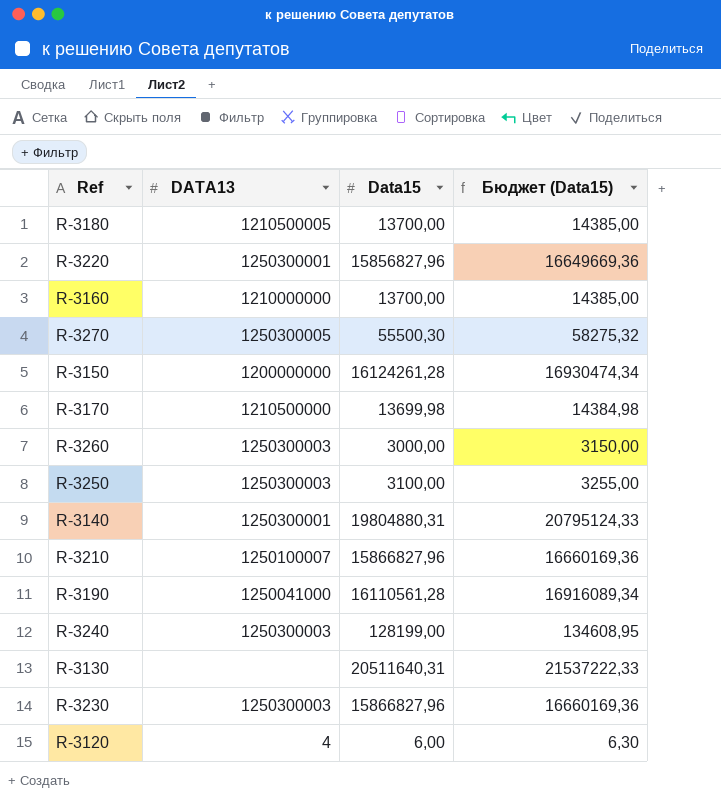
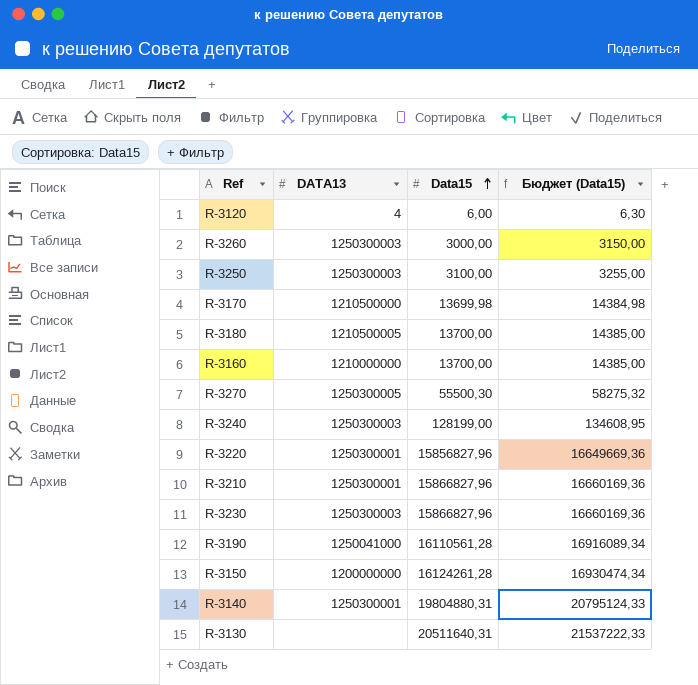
row order: none -> Data15 ascending
R-3210 | DATA13: 1250100007 -> 1250300001

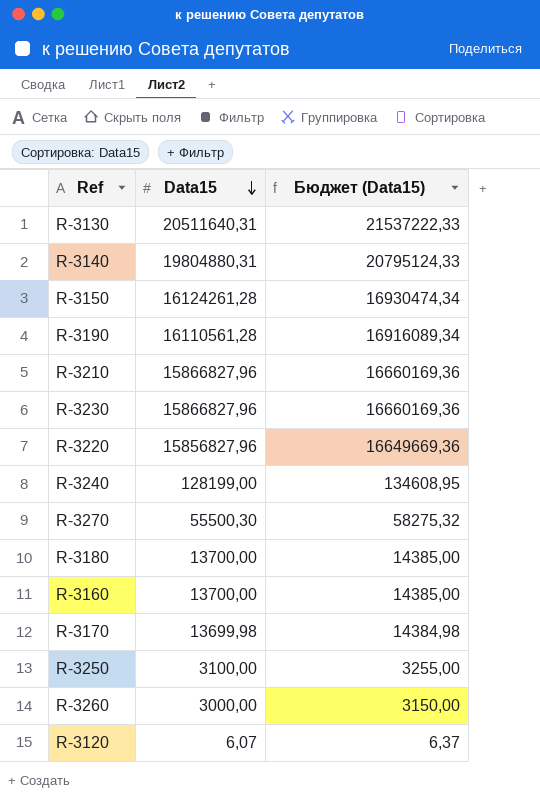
row order: Data15 ascending -> Data15 descending
column DATA13 | position: 2 -> none
R-3120 | Data15: 6,00 -> 6,07
R-3120 | Бюджет (Data15): 6,30 -> 6,37

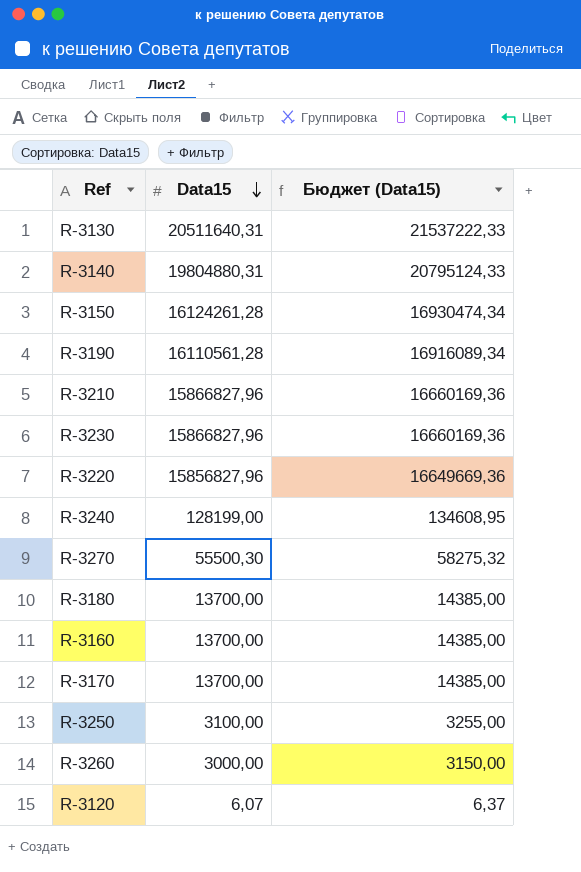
R-3170 | Data15: 13699,98 -> 13700,00
R-3170 | Бюджет (Data15): 14384,98 -> 14385,00

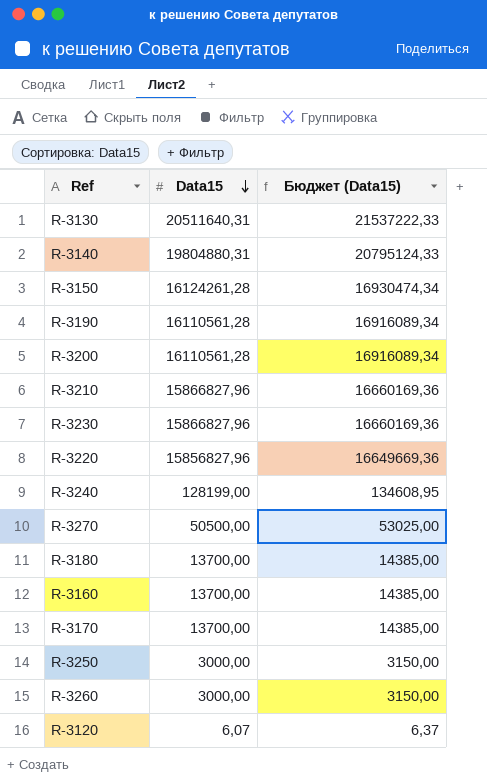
row R-3200: none -> 16110561,28 | 16916089,34
R-3270 | Data15: 55500,30 -> 50500,00
R-3270 | Бюджет (Data15): 58275,32 -> 53025,00
R-3250 | Data15: 3100,00 -> 3000,00
R-3250 | Бюджет (Data15): 3255,00 -> 3150,00

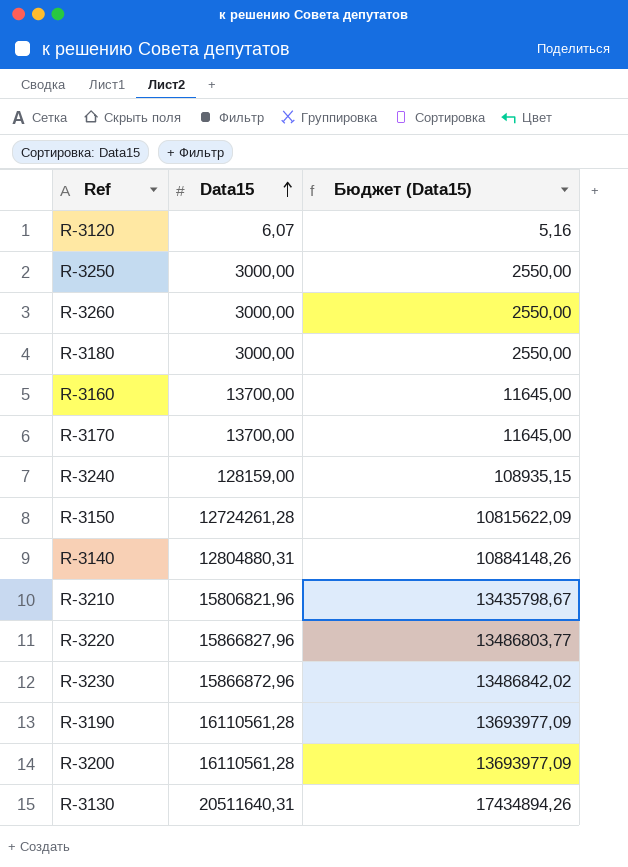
row order: Data15 descending -> Data15 ascending
column Бюджет (Data15) | formula: [Data15] * 1,05 -> [Data15] * 0,85
row R-3270: 50500,00 | 53025,00 -> none
R-3180 | Data15: 13700,00 -> 3000,00
R-3240 | Data15: 128199,00 -> 128159,00
R-3150 | Data15: 16124261,28 -> 12724261,28
R-3140 | Data15: 19804880,31 -> 12804880,31
R-3210 | Data15: 15866827,96 -> 15806821,96
R-3220 | Data15: 15856827,96 -> 15866827,96
R-3230 | Data15: 15866827,96 -> 15866872,96

